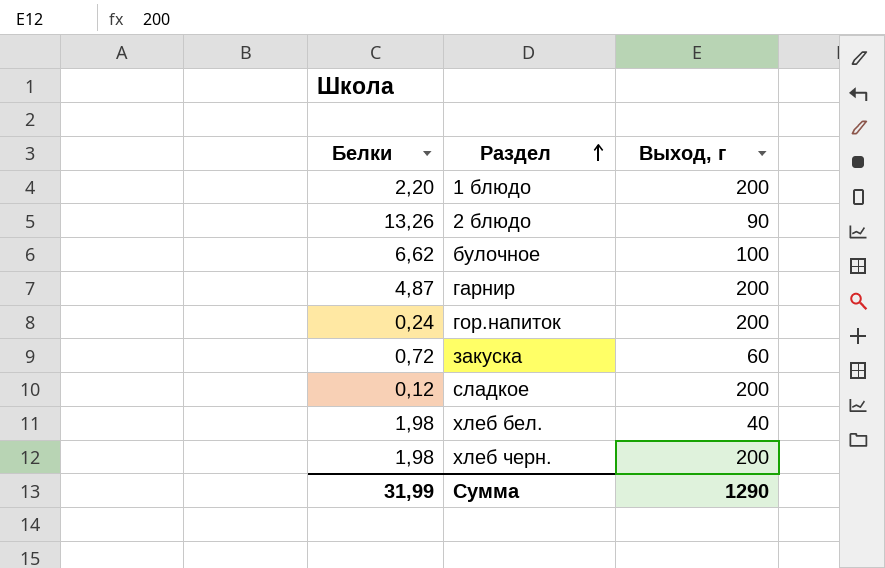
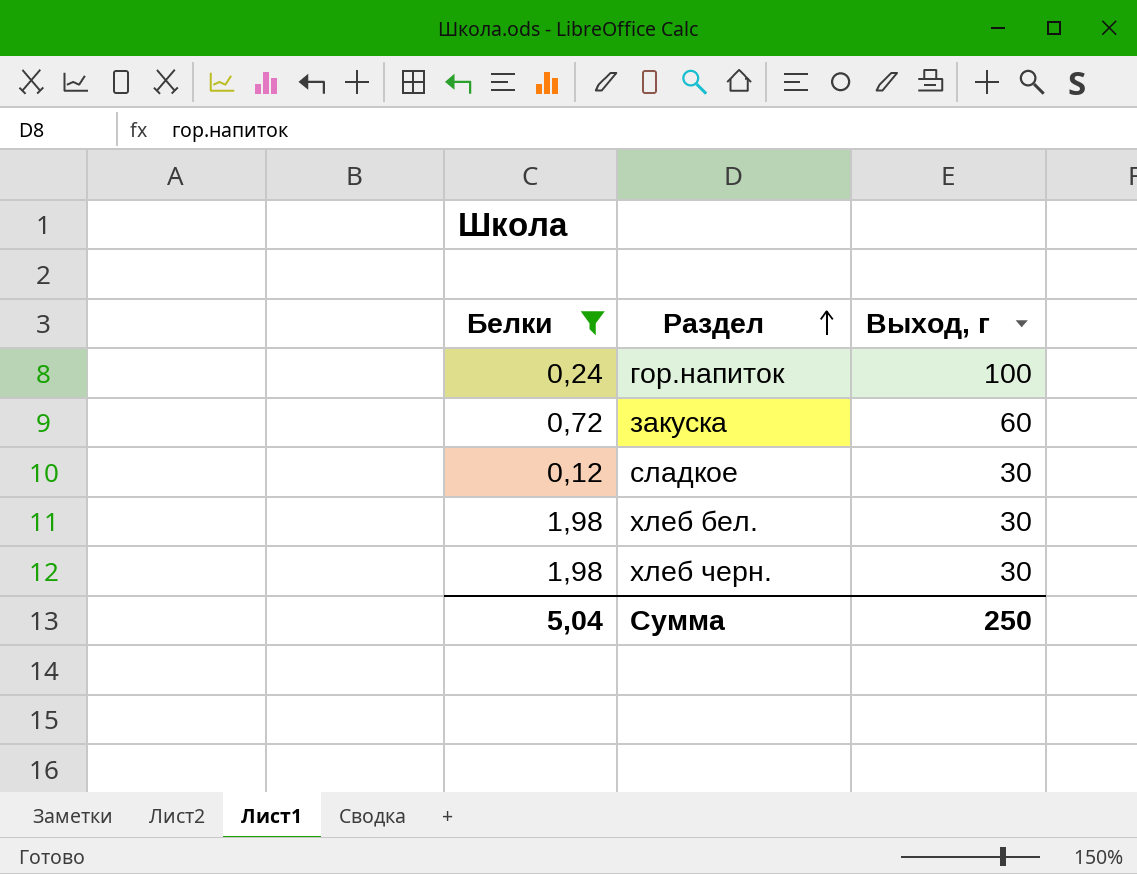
filter: none -> Белки <= 1,98
гор.напиток | Выход, г: 200 -> 100
сладкое | Выход, г: 200 -> 30
хлеб бел. | Выход, г: 40 -> 30
хлеб черн. | Выход, г: 200 -> 30
Сумма | Белки: 31,99 -> 5,04
Сумма | Выход, г: 1290 -> 250

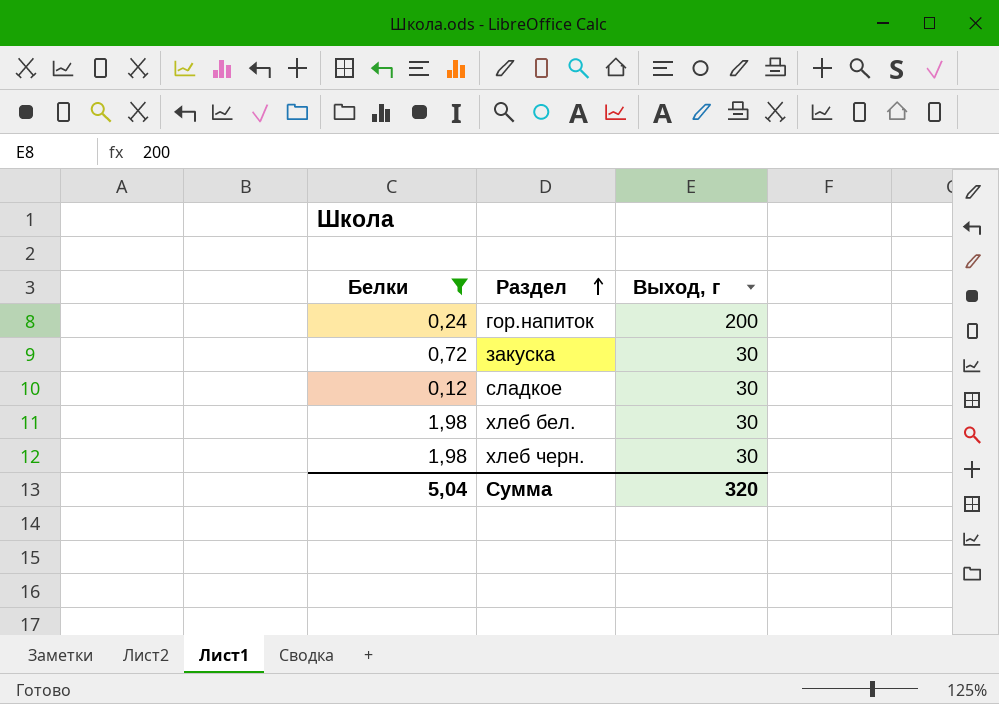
гор.напиток | Выход, г: 100 -> 200
закуска | Выход, г: 60 -> 30
Сумма | Выход, г: 250 -> 320

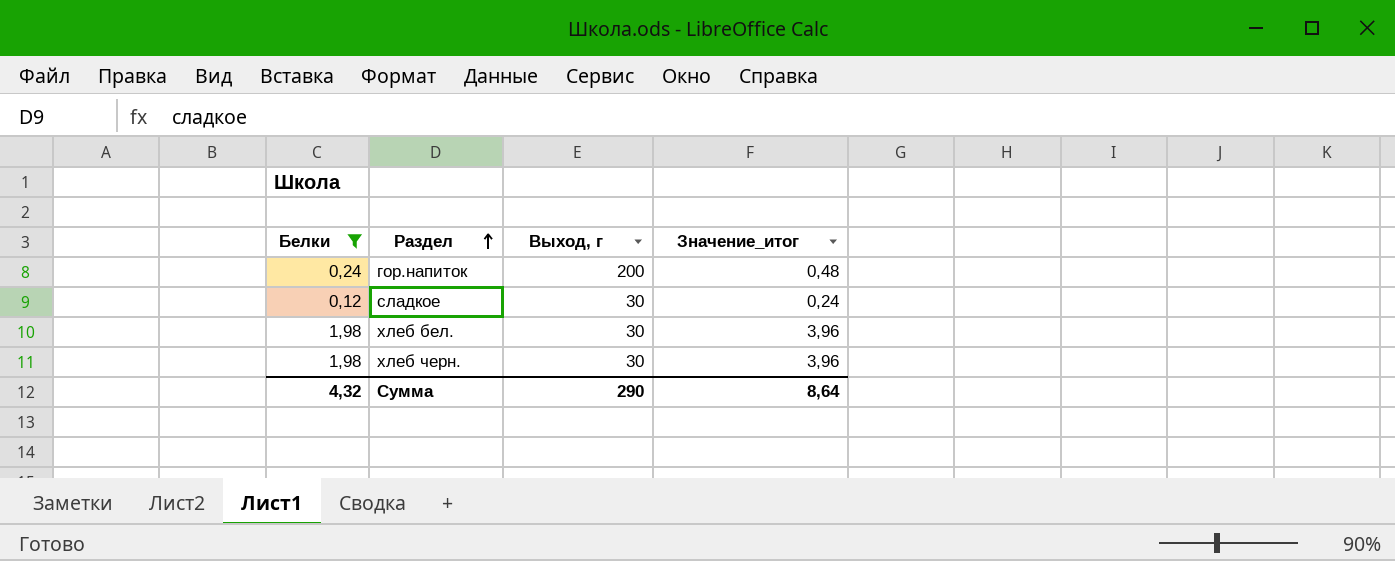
column Значение_итог | formula: none -> [Белки] * 2
row закуска: 0,72 | 30 -> none
Сумма | Белки: 5,04 -> 4,32
Сумма | Выход, г: 320 -> 290

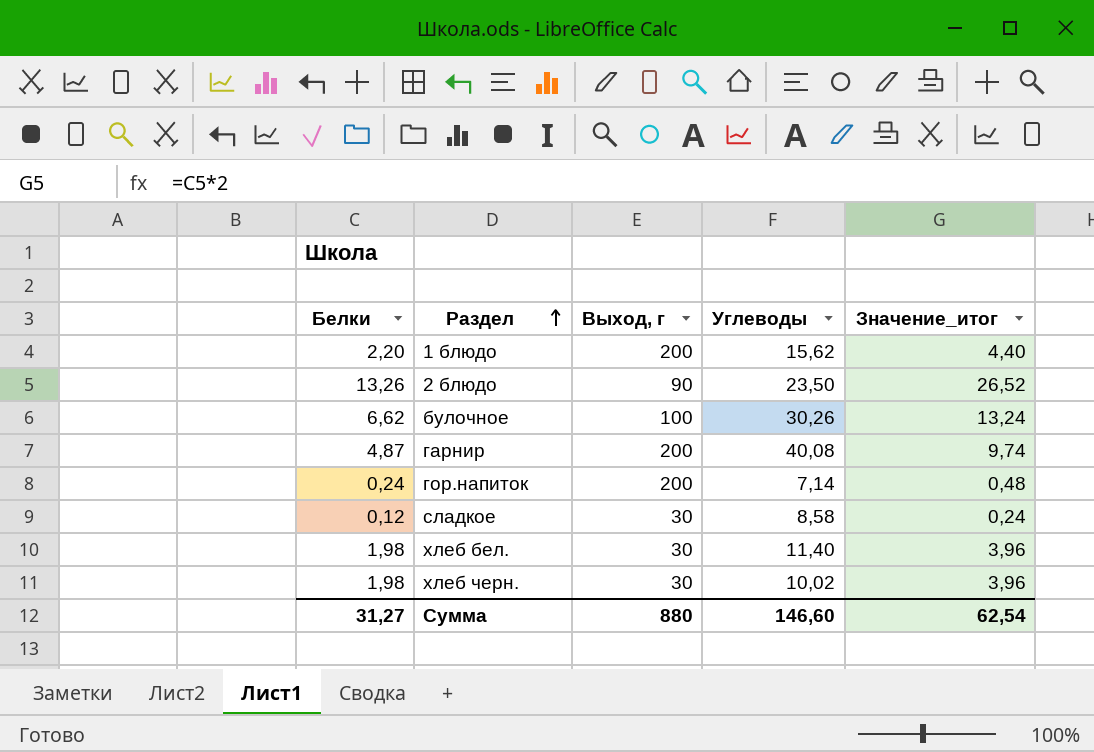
filter: Белки <= 1,98 -> none
column Углеводы | position: none -> 4
Сумма | Белки: 4,32 -> 31,27
Сумма | Выход, г: 290 -> 880
Сумма | Значение_итог: 8,64 -> 62,54

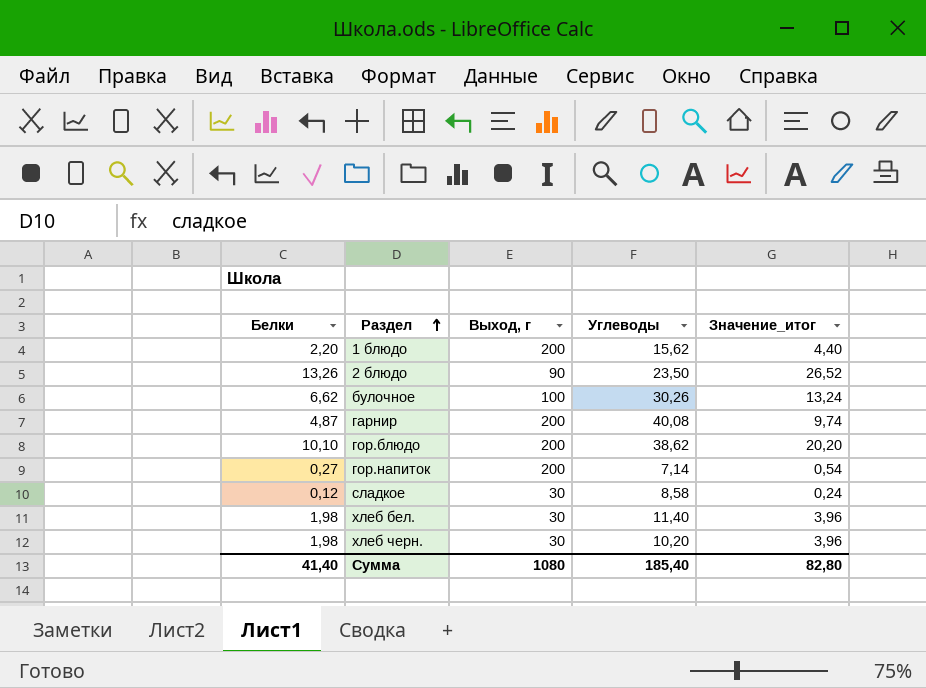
row гор.блюдо: none -> 10,10 | 200 | 38,62 | 20,20
гор.напиток | Белки: 0,24 -> 0,27
гор.напиток | Значение_итог: 0,48 -> 0,54
хлеб черн. | Углеводы: 10,02 -> 10,20
Сумма | Белки: 31,27 -> 41,40
Сумма | Выход, г: 880 -> 1080
Сумма | Углеводы: 146,60 -> 185,40
Сумма | Значение_итог: 62,54 -> 82,80

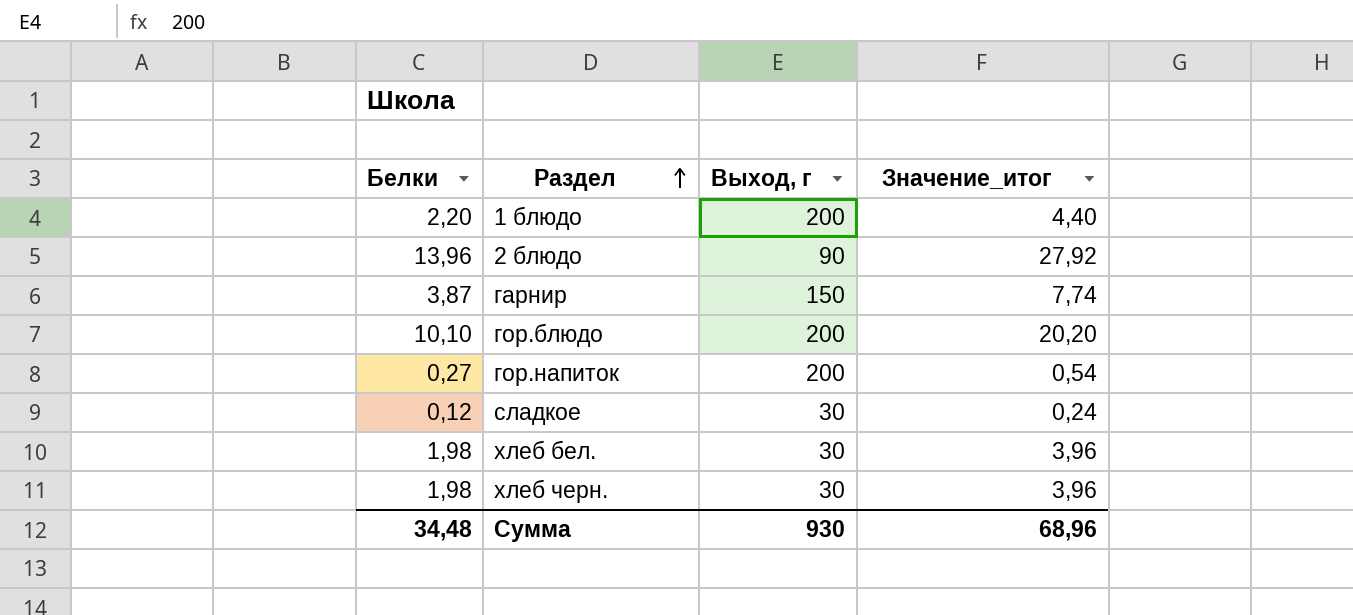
column Углеводы | position: 4 -> none
row булочное: 6,62 | 100 | 30,26 | 13,24 -> none
2 блюдо | Белки: 13,26 -> 13,96
2 блюдо | Значение_итог: 26,52 -> 27,92
гарнир | Белки: 4,87 -> 3,87
гарнир | Выход, г: 200 -> 150
гарнир | Значение_итог: 9,74 -> 7,74
Сумма | Белки: 41,40 -> 34,48
Сумма | Выход, г: 1080 -> 930
Сумма | Значение_итог: 82,80 -> 68,96

